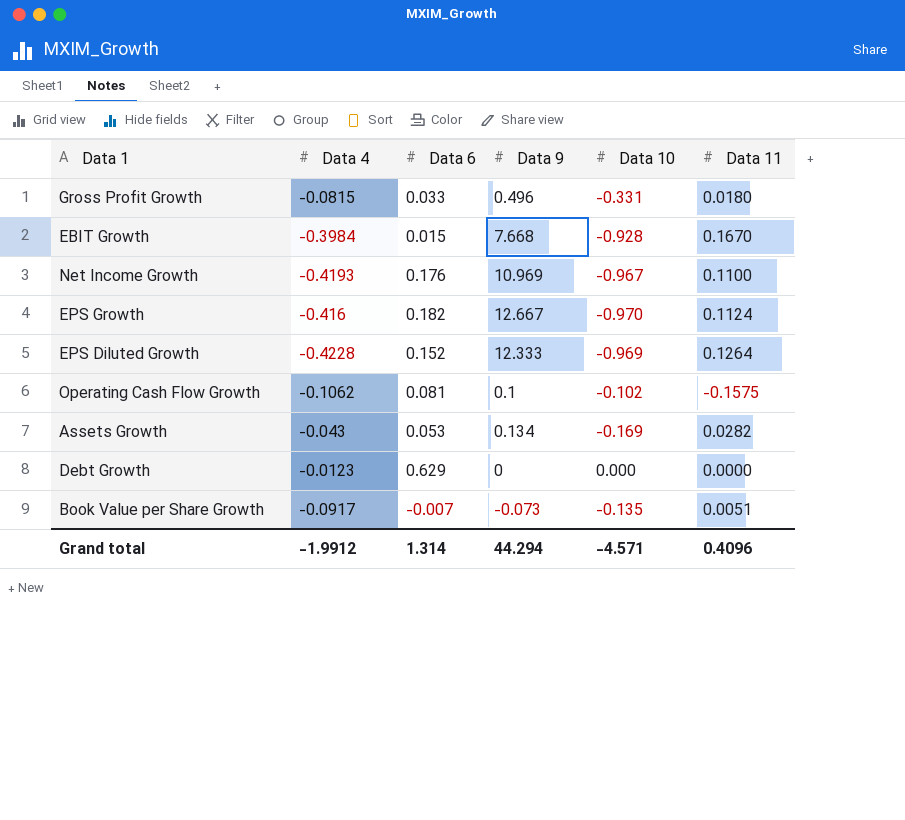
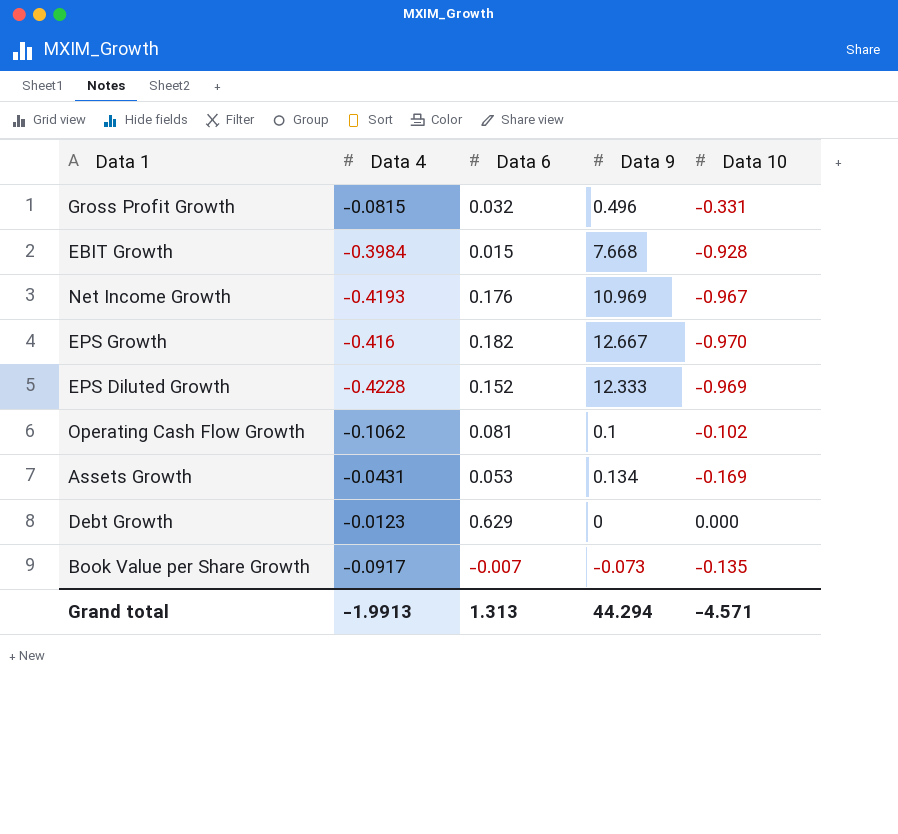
column Data 11 | position: 6 -> none
Gross Profit Growth | Data 6: 0.033 -> 0.032
Assets Growth | Data 4: -0.043 -> -0.0431
Grand total | Data 4: -1.9912 -> -1.9913
Grand total | Data 6: 1.314 -> 1.313

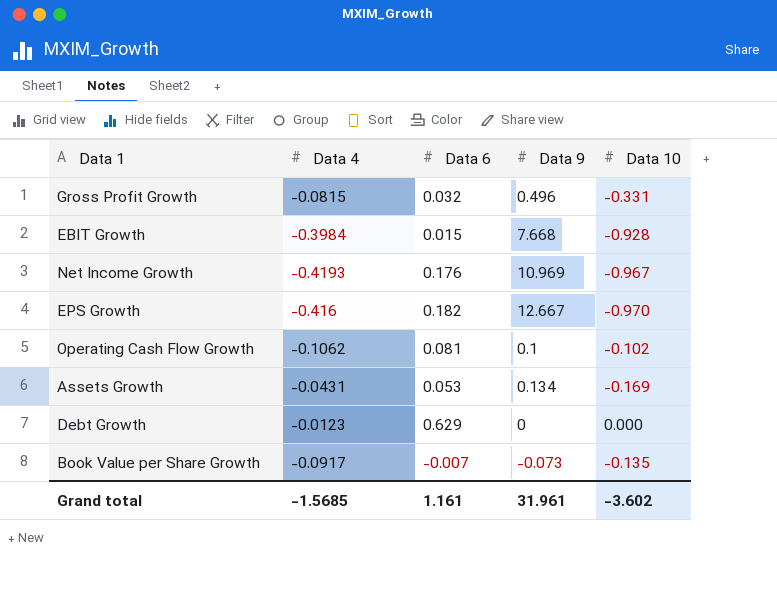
row EPS Diluted Growth: -0.4228 | 0.152 | 12.333 | -0.969 -> none
Grand total | Data 4: -1.9913 -> -1.5685
Grand total | Data 6: 1.313 -> 1.161
Grand total | Data 9: 44.294 -> 31.961
Grand total | Data 10: -4.571 -> -3.602

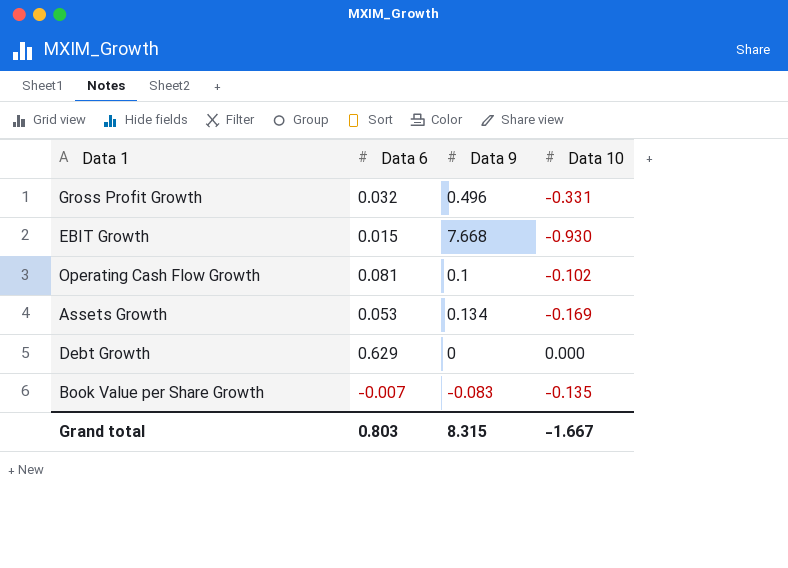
column Data 4 | position: 2 -> none
row Net Income Growth: -0.4193 | 0.176 | 10.969 | -0.967 -> none
row EPS Growth: -0.416 | 0.182 | 12.667 | -0.970 -> none
EBIT Growth | Data 10: -0.928 -> -0.930
Book Value per Share Growth | Data 9: -0.073 -> -0.083
Grand total | Data 6: 1.161 -> 0.803
Grand total | Data 9: 31.961 -> 8.315
Grand total | Data 10: -3.602 -> -1.667

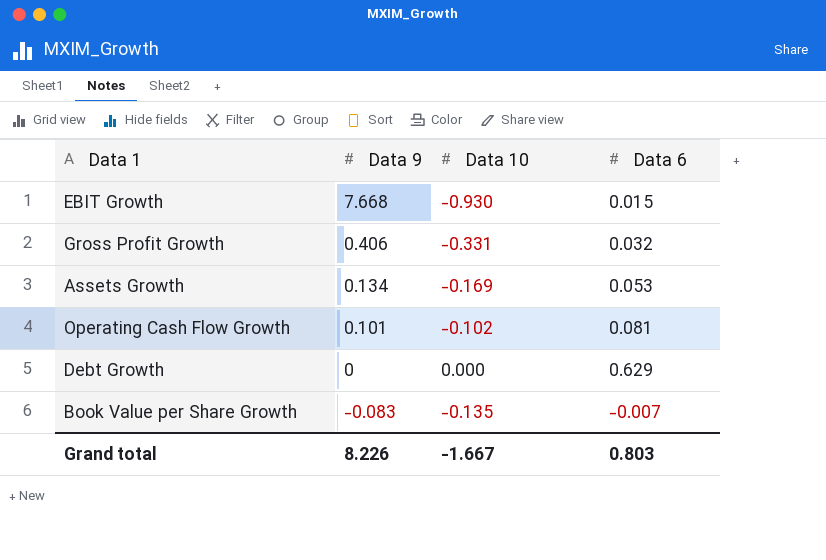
row order: none -> Data 9 descending
column Data 6 | position: 2 -> 4
Gross Profit Growth | Data 9: 0.496 -> 0.406
Operating Cash Flow Growth | Data 9: 0.1 -> 0.101
Grand total | Data 9: 8.315 -> 8.226

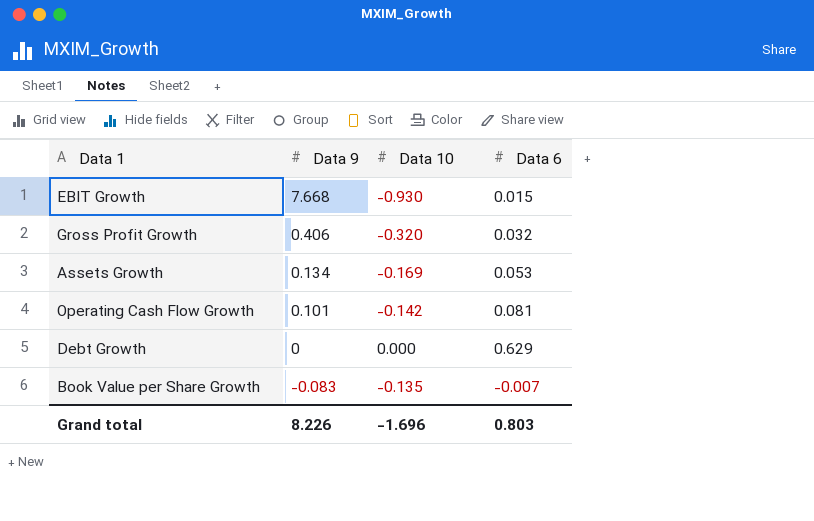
Gross Profit Growth | Data 10: -0.331 -> -0.320
Operating Cash Flow Growth | Data 10: -0.102 -> -0.142
Grand total | Data 10: -1.667 -> -1.696

